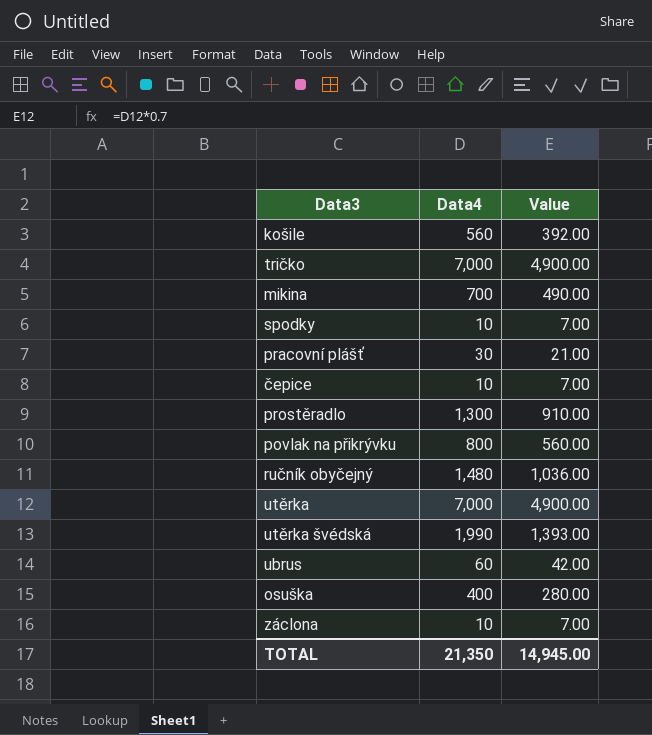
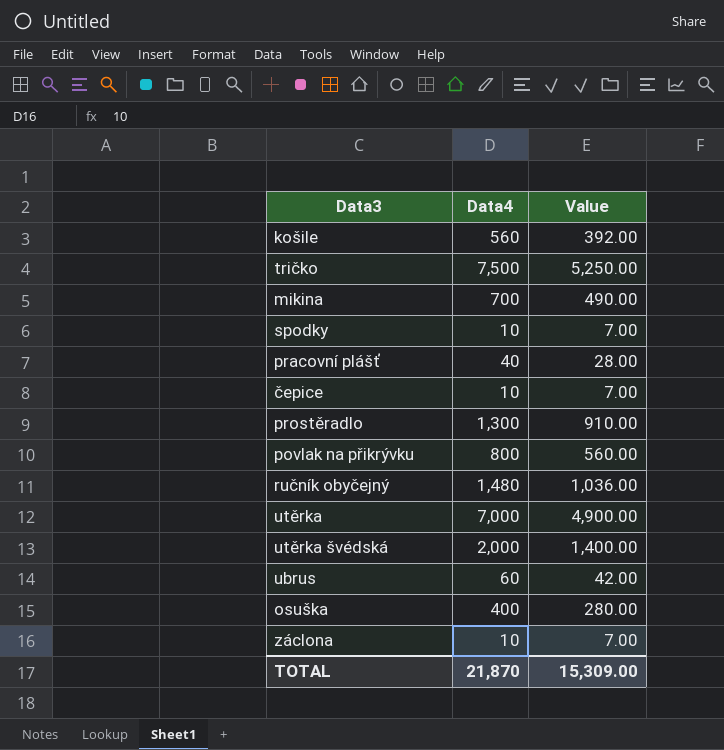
tričko | Data4: 7,000 -> 7,500
tričko | Value: 4,900.00 -> 5,250.00
pracovní plášť | Data4: 30 -> 40
pracovní plášť | Value: 21.00 -> 28.00
utěrka švédská | Data4: 1,990 -> 2,000
utěrka švédská | Value: 1,393.00 -> 1,400.00
TOTAL | Data4: 21,350 -> 21,870
TOTAL | Value: 14,945.00 -> 15,309.00

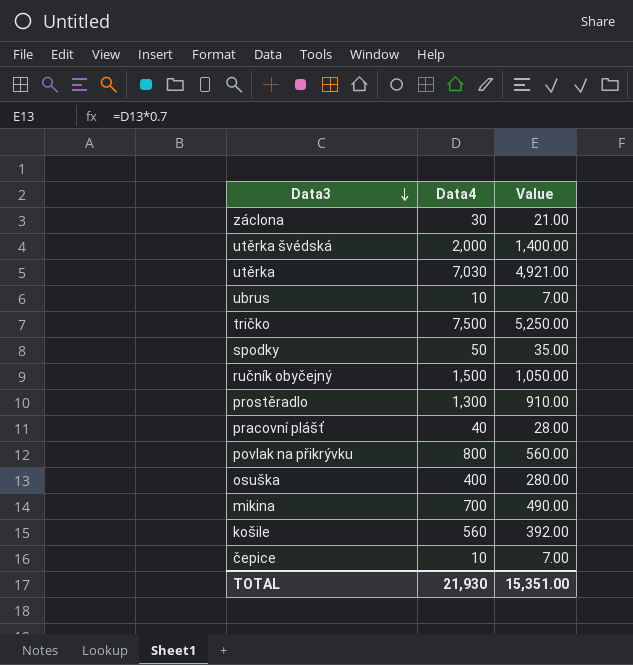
row order: none -> Data3 descending
záclona | Data4: 10 -> 30
záclona | Value: 7.00 -> 21.00
utěrka | Data4: 7,000 -> 7,030
utěrka | Value: 4,900.00 -> 4,921.00
ubrus | Data4: 60 -> 10
ubrus | Value: 42.00 -> 7.00
spodky | Data4: 10 -> 50
spodky | Value: 7.00 -> 35.00
ručník obyčejný | Data4: 1,480 -> 1,500
ručník obyčejný | Value: 1,036.00 -> 1,050.00
TOTAL | Data4: 21,870 -> 21,930
TOTAL | Value: 15,309.00 -> 15,351.00

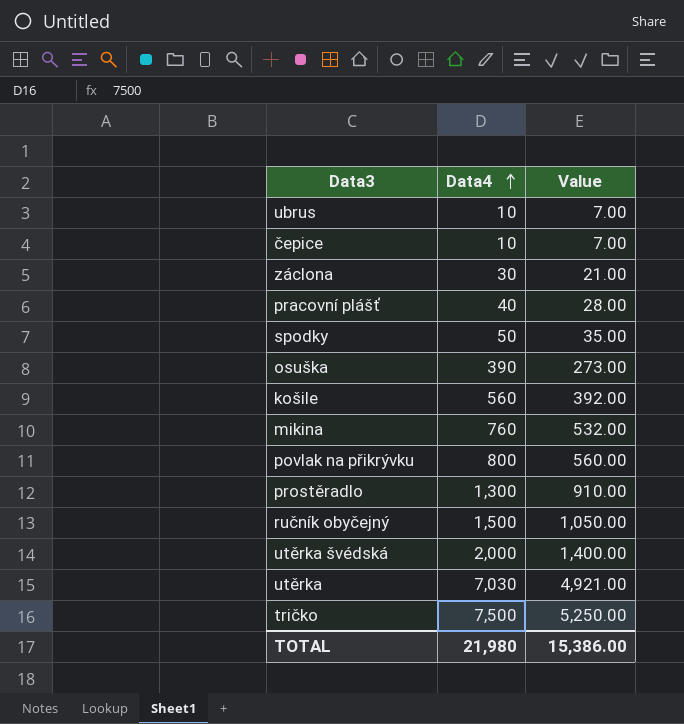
row order: Data3 descending -> Data4 ascending
osuška | Data4: 400 -> 390
osuška | Value: 280.00 -> 273.00
mikina | Data4: 700 -> 760
mikina | Value: 490.00 -> 532.00
TOTAL | Data4: 21,930 -> 21,980
TOTAL | Value: 15,351.00 -> 15,386.00

